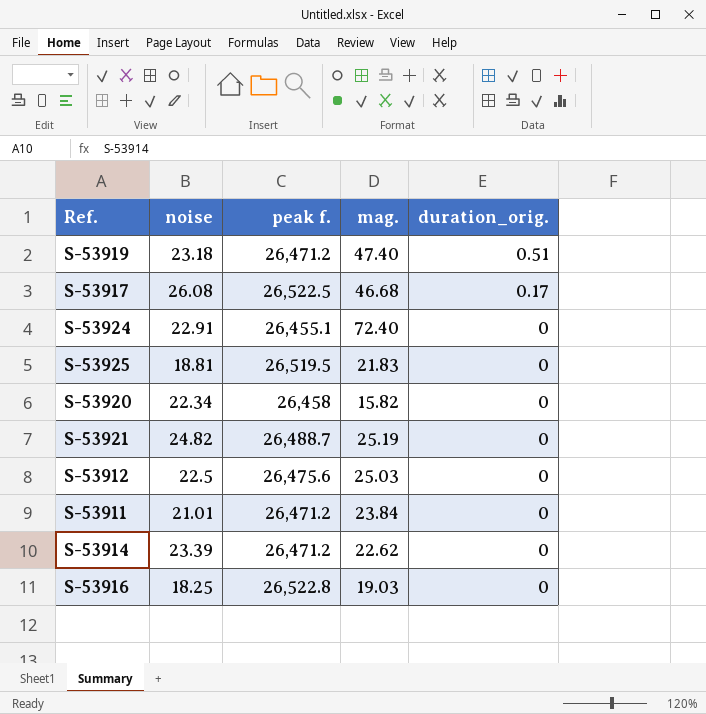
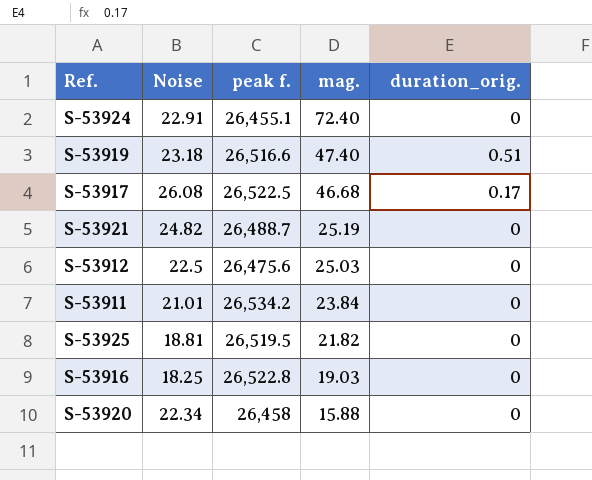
row order: duration_orig. descending -> mag. descending
column name: noise -> Noise
row S-53914: 23.39 | 26,471.2 | 22.62 | 0 -> none
S-53919 | peak f.: 26,471.2 -> 26,516.6
S-53911 | peak f.: 26,471.2 -> 26,534.2
S-53925 | mag.: 21.83 -> 21.82
S-53920 | mag.: 15.82 -> 15.88

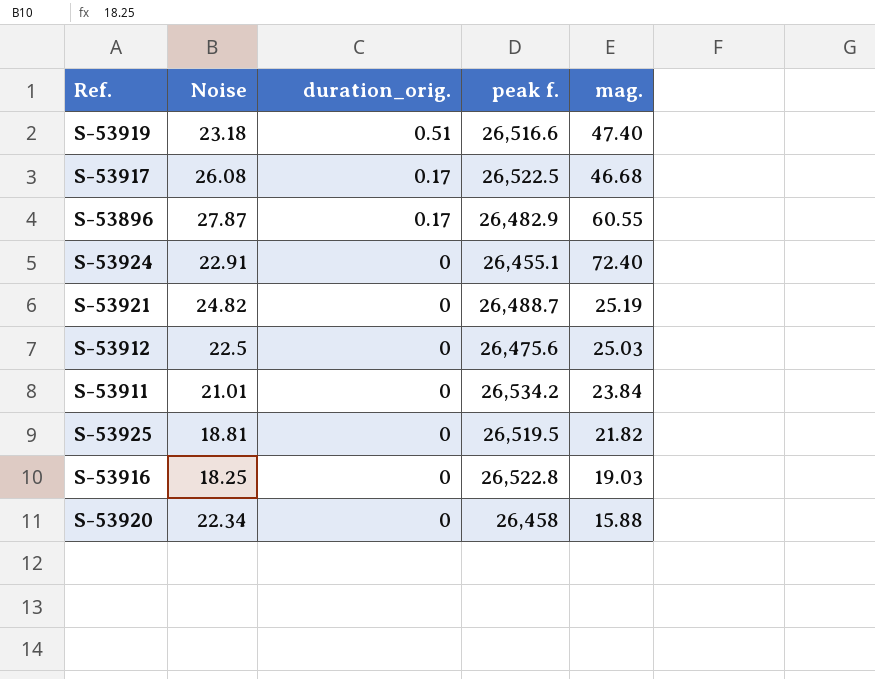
row order: mag. descending -> duration_orig. descending
column duration_orig. | position: 5 -> 3
row S-53896: none -> 27.87 | 0.17 | 26,482.9 | 60.55

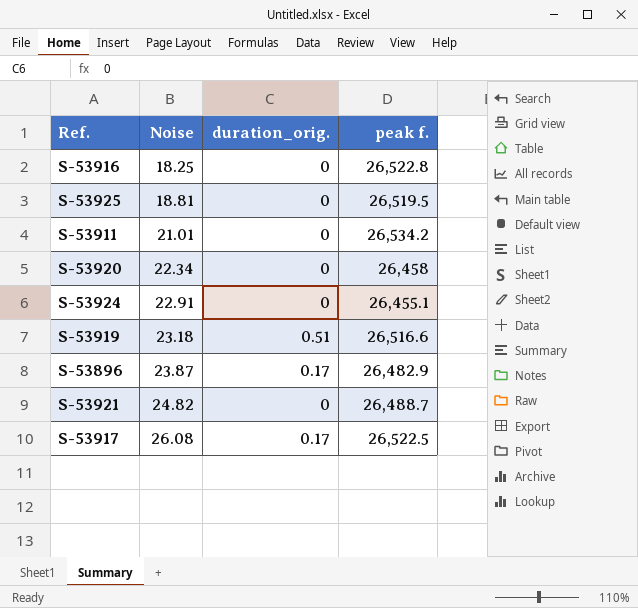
row order: duration_orig. descending -> Noise ascending
column mag. | position: 5 -> none
row S-53912: 22.5 | 0 | 26,475.6 | 25.03 -> none
S-53896 | Noise: 27.87 -> 23.87

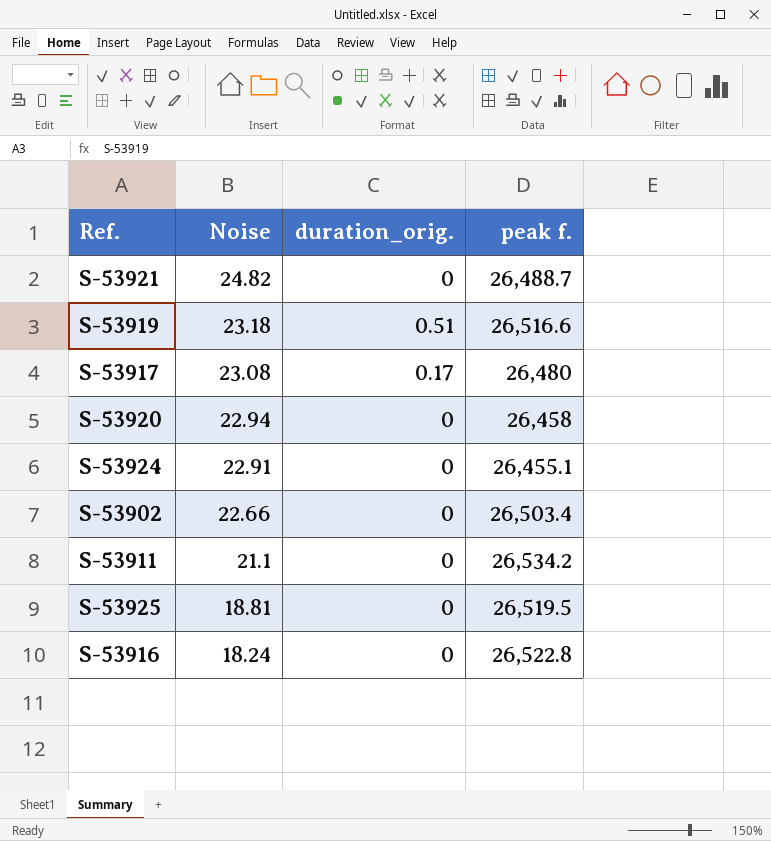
row order: Noise ascending -> Noise descending
row S-53896: 23.87 | 0.17 | 26,482.9 -> none
S-53917 | Noise: 26.08 -> 23.08
S-53917 | peak f.: 26,522.5 -> 26,480
S-53920 | Noise: 22.34 -> 22.94
row S-53902: none -> 22.66 | 0 | 26,503.4
S-53911 | Noise: 21.01 -> 21.1
S-53916 | Noise: 18.25 -> 18.24

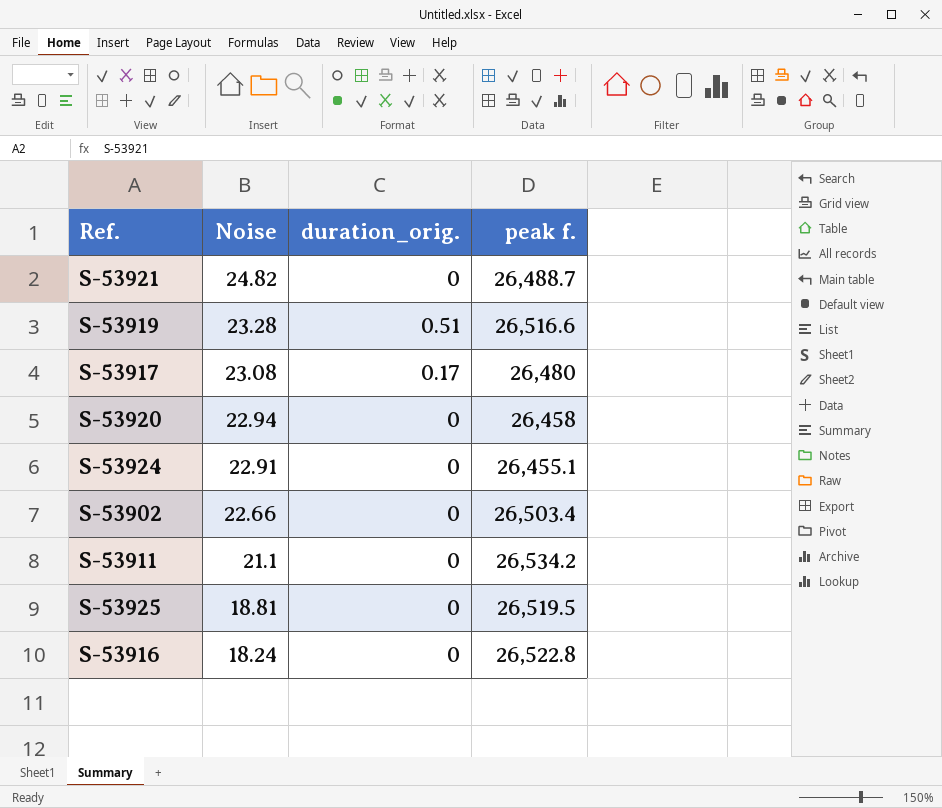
S-53919 | Noise: 23.18 -> 23.28

